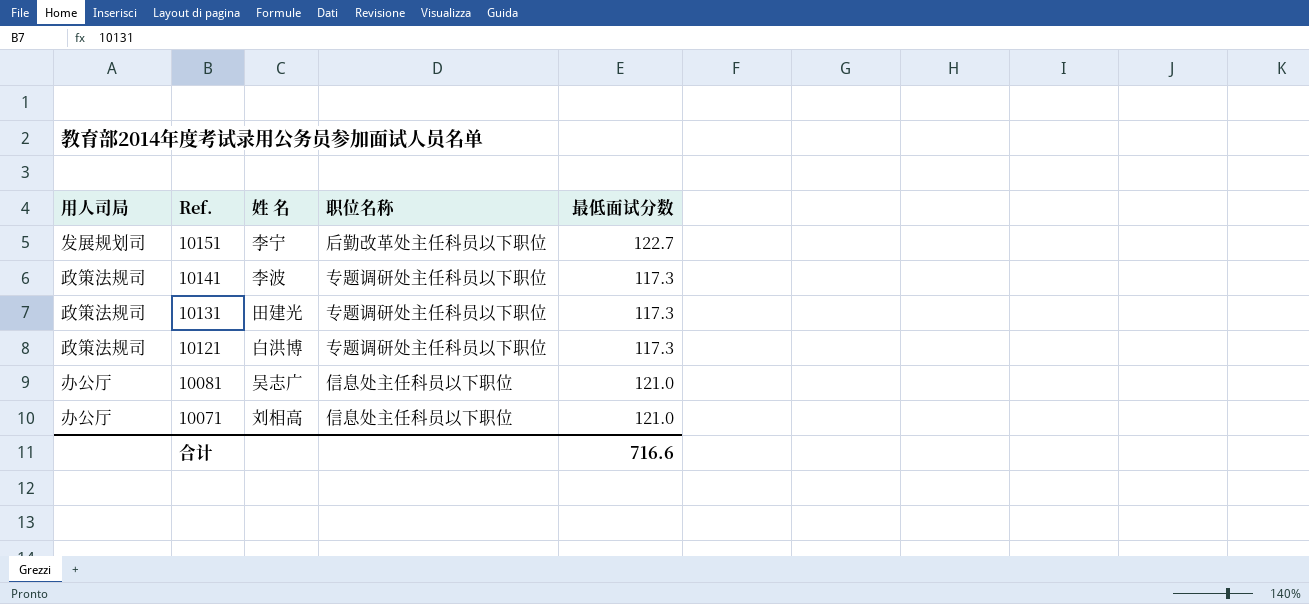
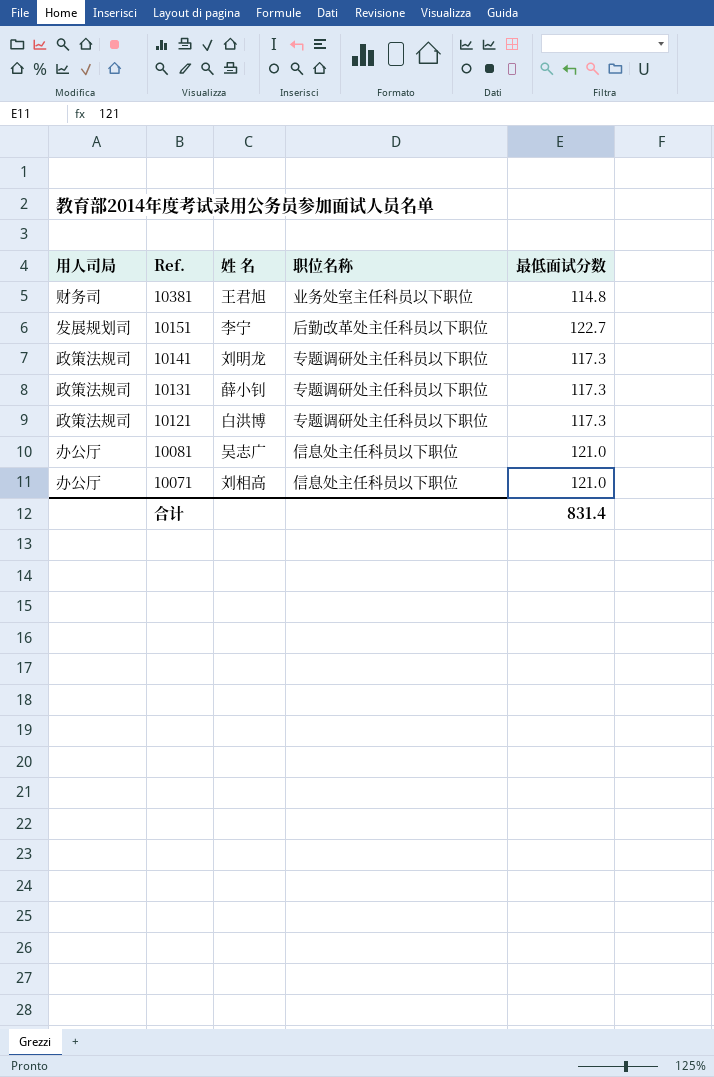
row 10381: none -> 财务司 | 王君旭 | 业务处室主任科员以下职位 | 114.8
10141 | 姓 名: 李波 -> 刘明龙
10131 | 姓 名: 田建光 -> 薛小钊
合计 | 最低面试分数: 716.6 -> 831.4

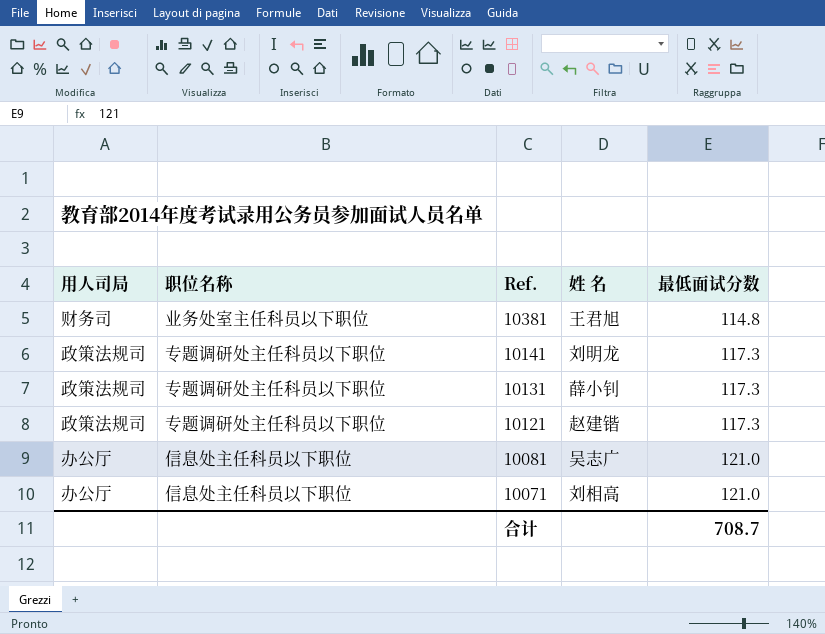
column 职位名称 | position: 4 -> 2
row 10151: 发展规划司 | 李宁 | 后勤改革处主任科员以下职位 | 122.7 -> none
10121 | 姓 名: 白洪博 -> 赵建锴
合计 | 最低面试分数: 831.4 -> 708.7

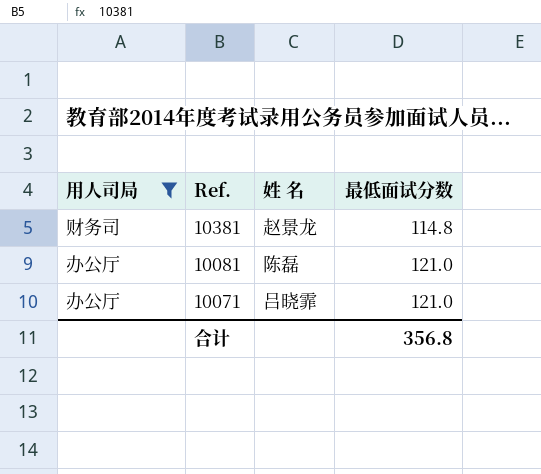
filter: none -> 用人司局 != 政策法规司
column 职位名称 | position: 2 -> none
10381 | 姓 名: 王君旭 -> 赵景龙
10081 | 姓 名: 吴志广 -> 陈磊
10071 | 姓 名: 刘相高 -> 吕晓霏
合计 | 最低面试分数: 708.7 -> 356.8

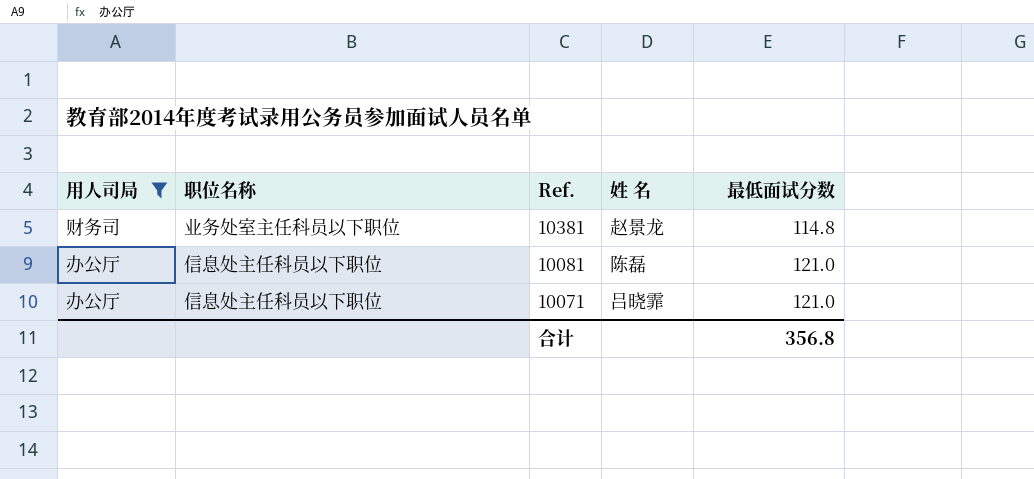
column 职位名称 | position: none -> 2

